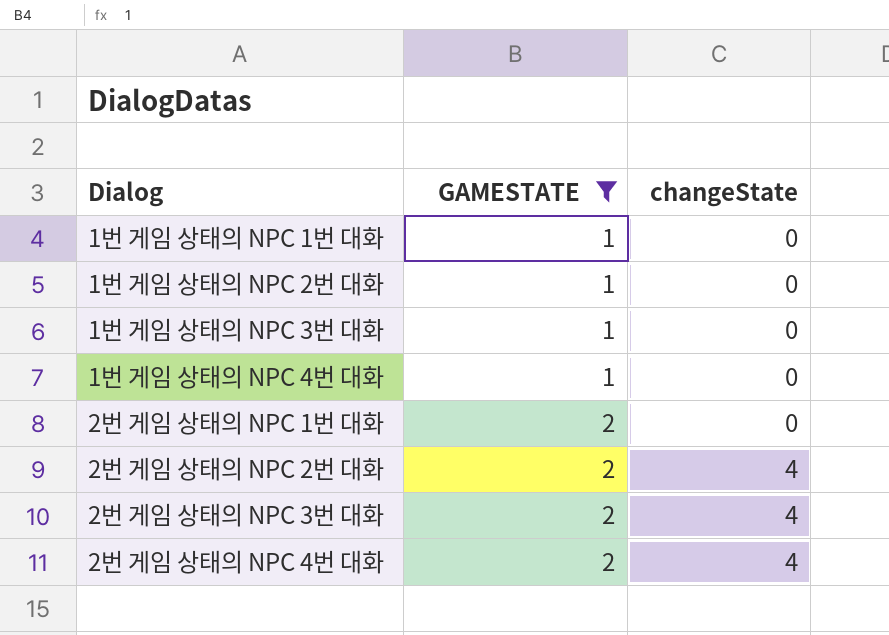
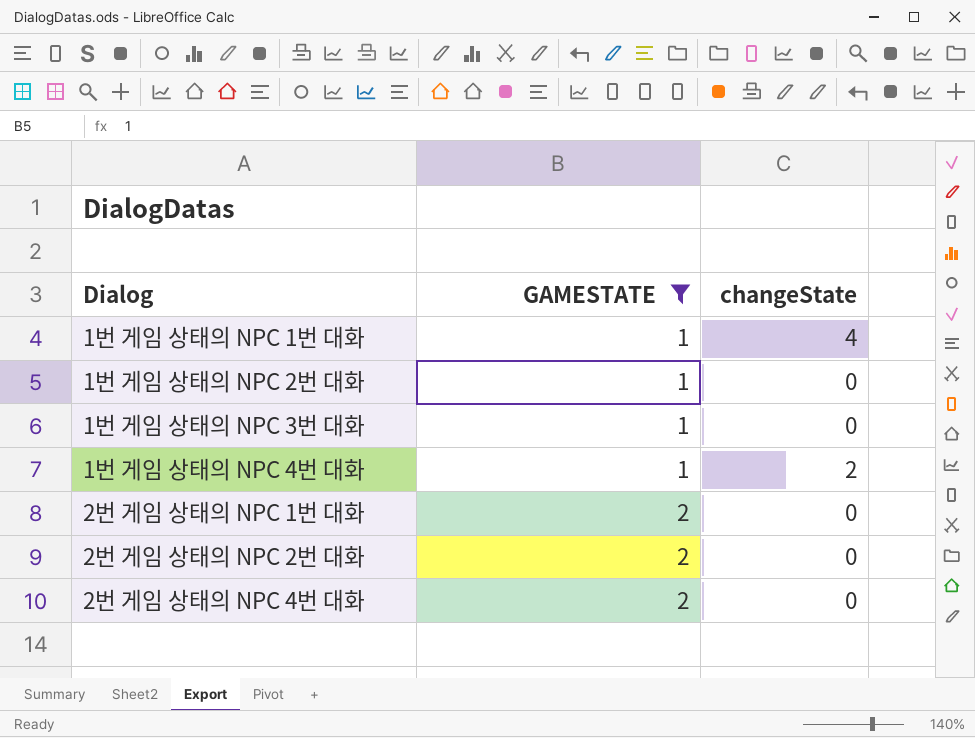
row 2번 게임 상태의 NPC 3번 대화: 2 | 4 -> none
1번 게임 상태의 NPC 1번 대화 | changeState: 0 -> 4
1번 게임 상태의 NPC 4번 대화 | changeState: 0 -> 2
2번 게임 상태의 NPC 2번 대화 | changeState: 4 -> 0
2번 게임 상태의 NPC 4번 대화 | changeState: 4 -> 0

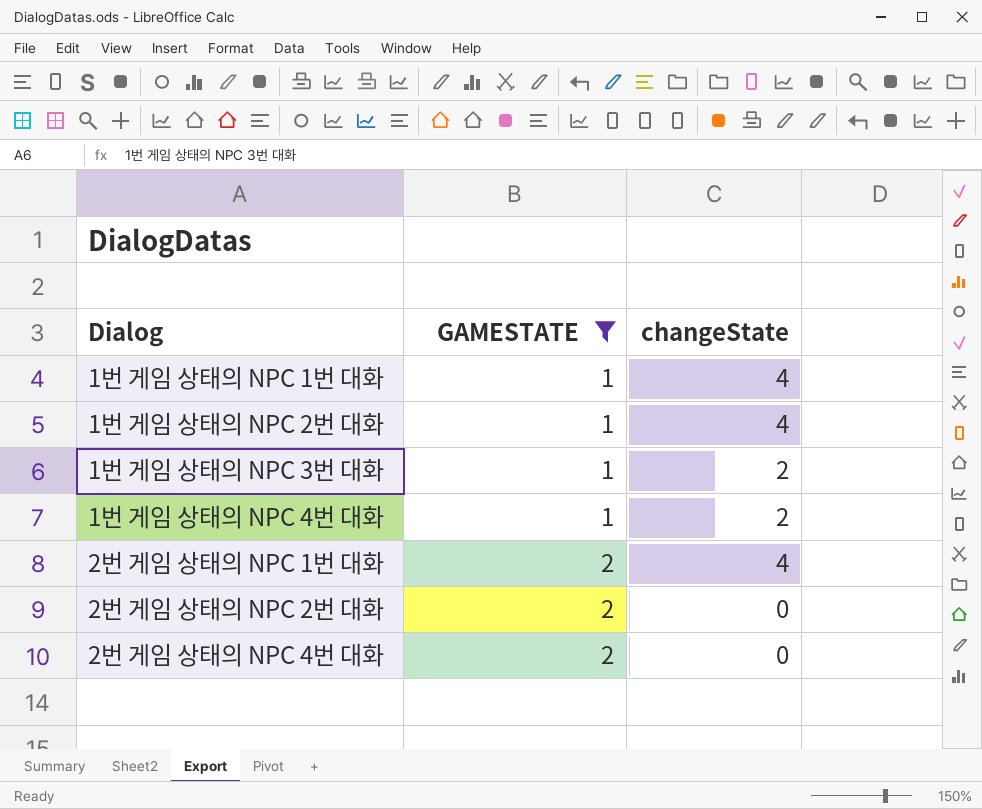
1번 게임 상태의 NPC 2번 대화 | changeState: 0 -> 4
1번 게임 상태의 NPC 3번 대화 | changeState: 0 -> 2
2번 게임 상태의 NPC 1번 대화 | changeState: 0 -> 4

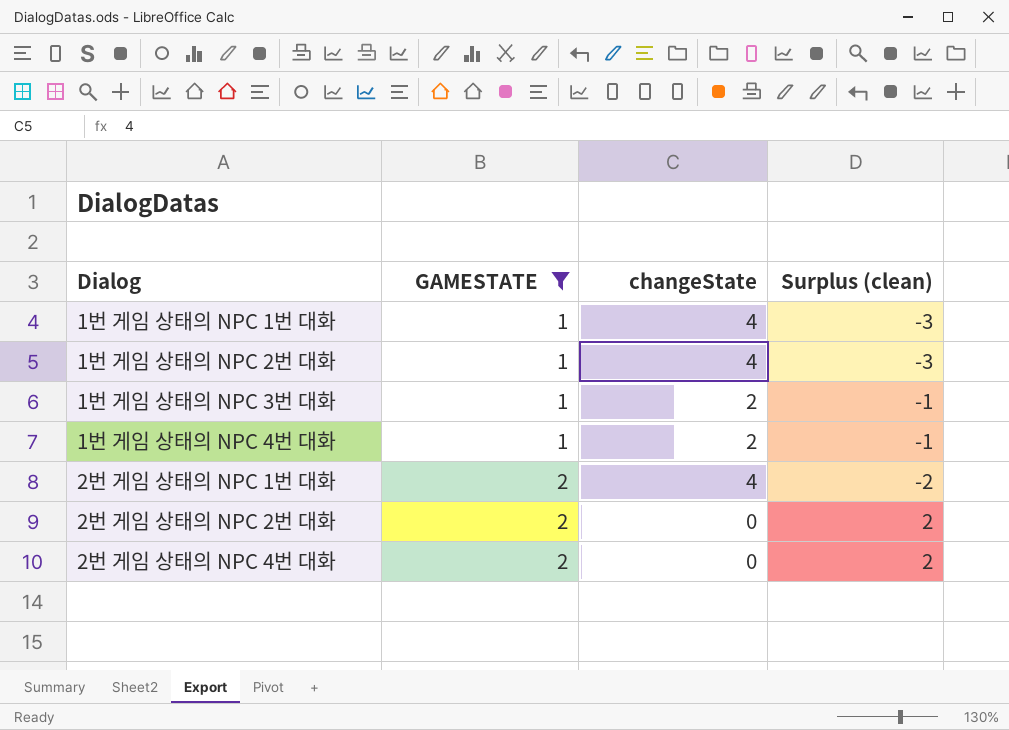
column Surplus (clean) | formula: none -> [GAMESTATE] - [changeState]

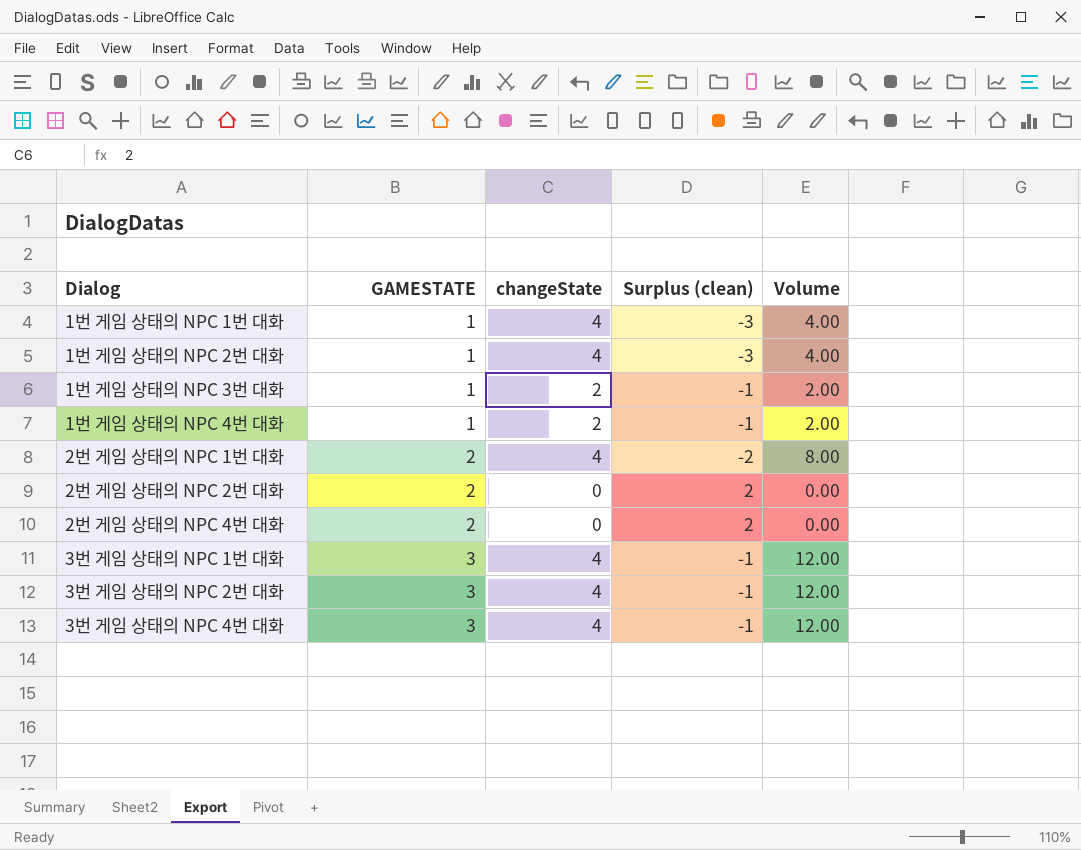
filter: GAMESTATE != 3 -> none
column Volume | formula: none -> [GAMESTATE] * [changeState]

